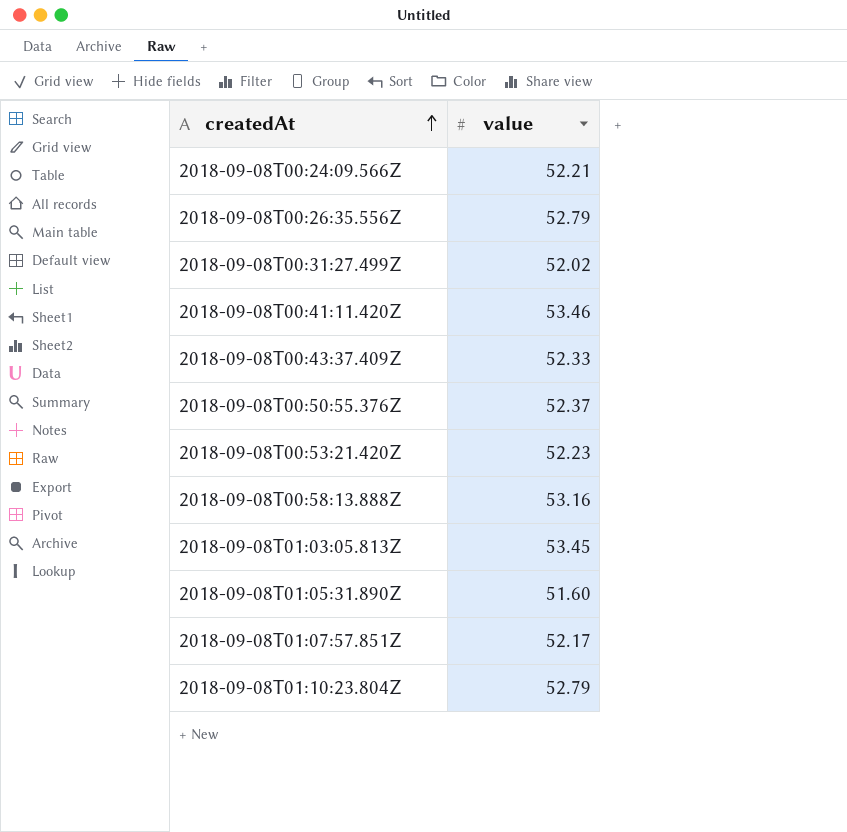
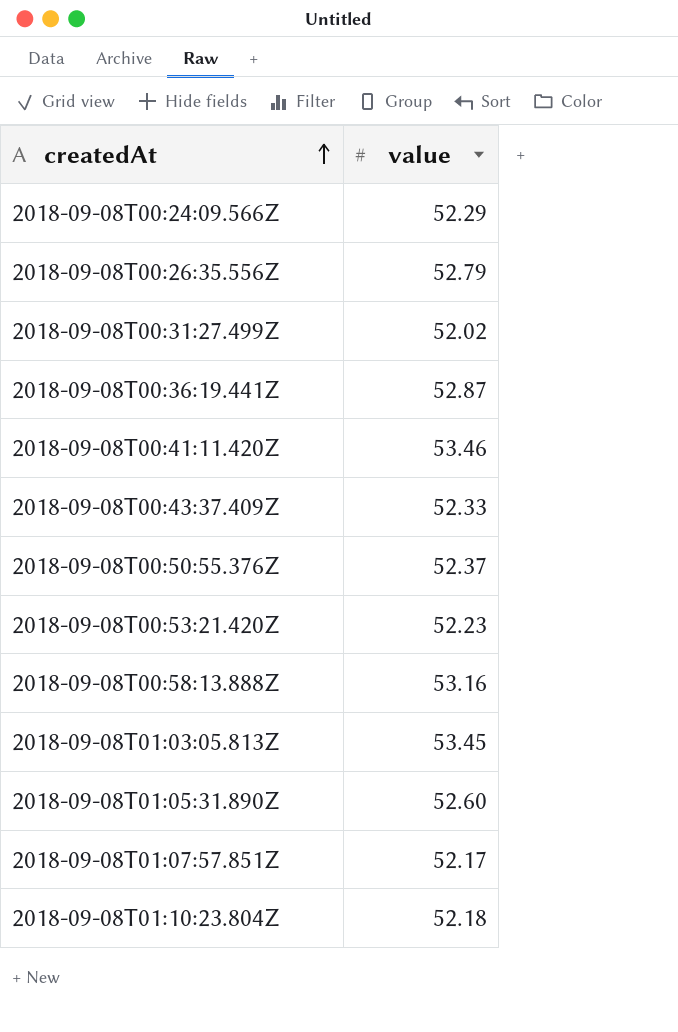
2018-09-08T00:24:09.566Z | value: 52.21 -> 52.29
row 2018-09-08T00:36:19.441Z: none -> 52.87
2018-09-08T01:05:31.890Z | value: 51.60 -> 52.60
2018-09-08T01:10:23.804Z | value: 52.79 -> 52.18

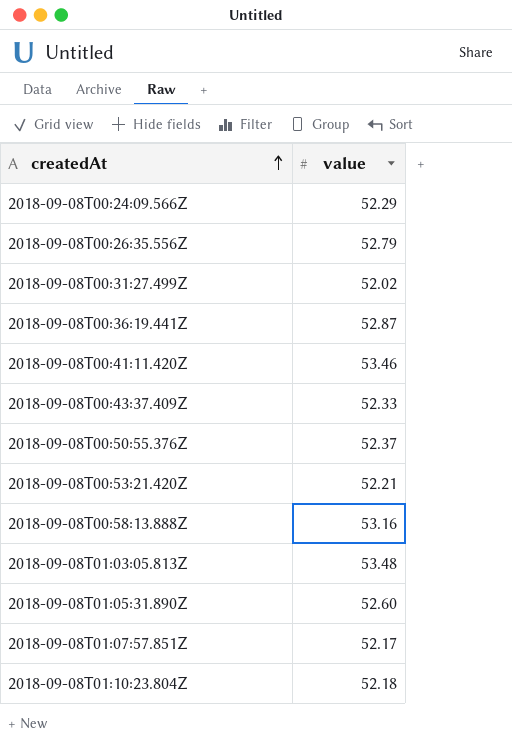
2018-09-08T00:53:21.420Z | value: 52.23 -> 52.21
2018-09-08T01:03:05.813Z | value: 53.45 -> 53.48

